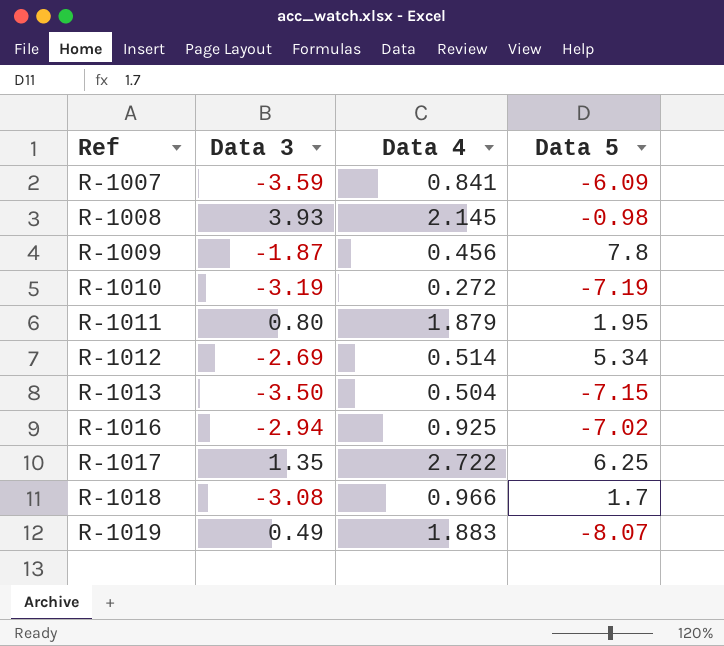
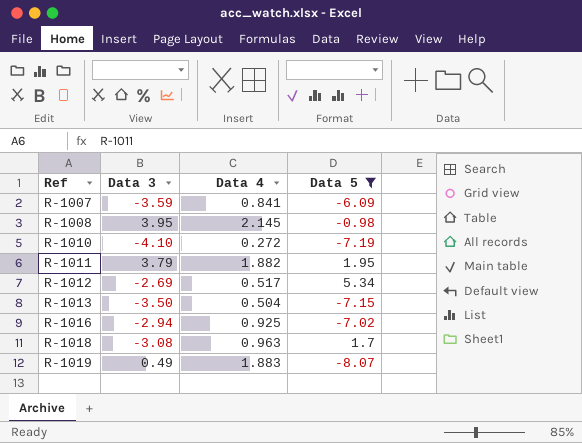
filter: none -> Data 5 <= 5.34
R-1008 | Data 3: 3.93 -> 3.95
R-1010 | Data 3: -3.19 -> -4.10
R-1011 | Data 3: 0.80 -> 3.79
R-1011 | Data 4: 1.879 -> 1.882
R-1012 | Data 4: 0.514 -> 0.517
R-1018 | Data 4: 0.966 -> 0.963

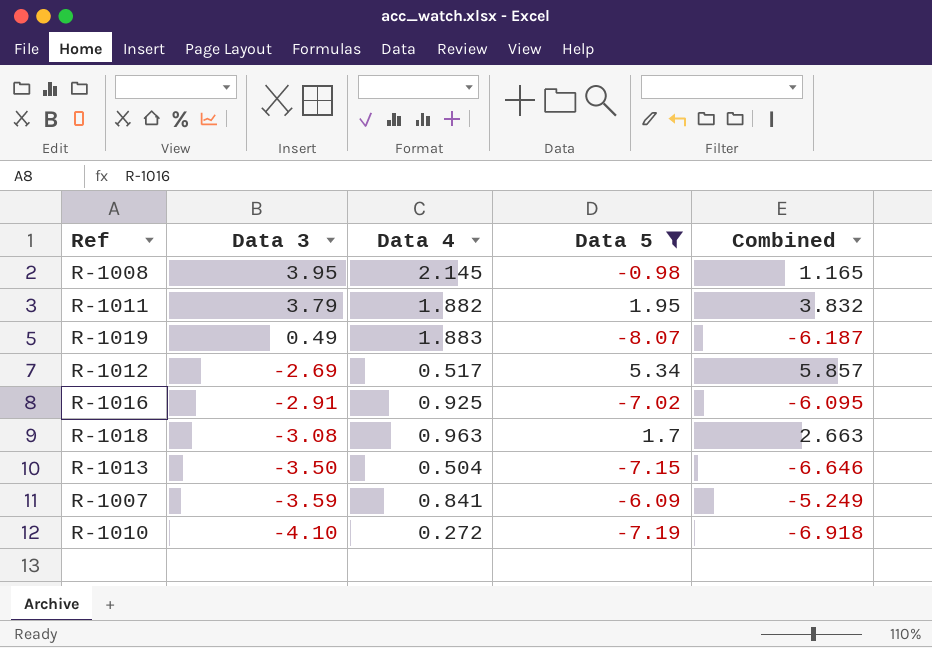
row order: Ref ascending -> Data 3 descending
column Combined | formula: none -> [Data 4] + [Data 5]
R-1016 | Data 3: -2.94 -> -2.91

